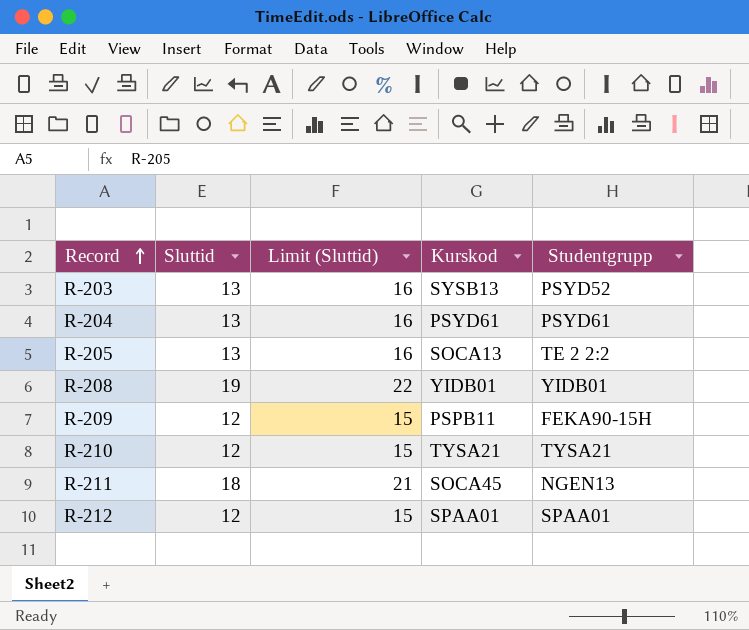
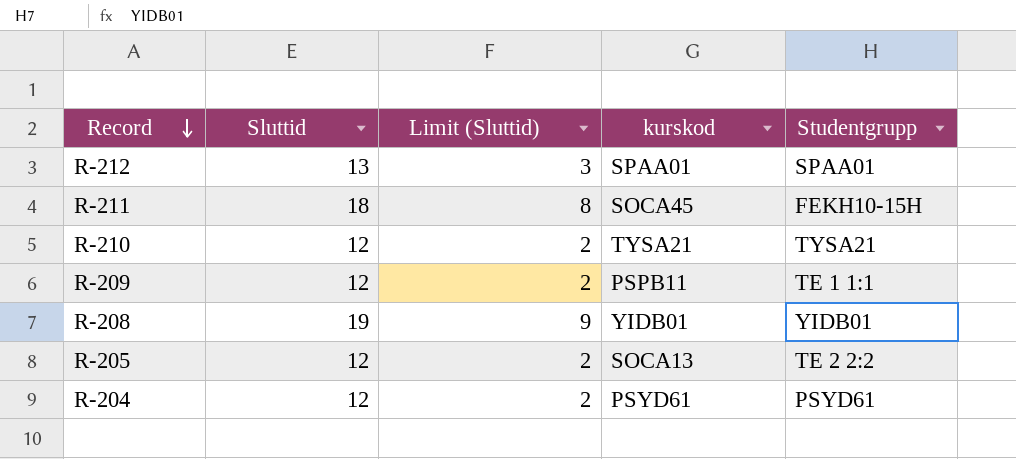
row order: Record ascending -> Record descending
column Limit (Sluttid) | formula: [Sluttid] + 3 -> [Sluttid] - 10
column name: Kurskod -> kurskod
row R-203: 13 | 16 | SYSB13 | PSYD52 -> none
R-212 | Sluttid: 12 -> 13
R-211 | Studentgrupp: NGEN13 -> FEKH10-15H
R-209 | Studentgrupp: FEKA90-15H -> TE 1 1:1
R-205 | Sluttid: 13 -> 12
R-204 | Sluttid: 13 -> 12

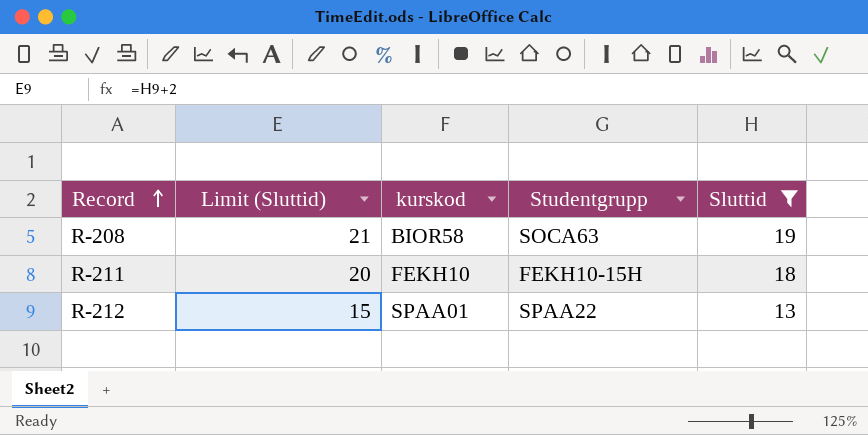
filter: none -> Sluttid != 12
row order: Record descending -> Record ascending
column Limit (Sluttid) | formula: [Sluttid] - 10 -> [Sluttid] + 2
column Sluttid | position: 2 -> 5
R-208 | kurskod: YIDB01 -> BIOR58
R-208 | Studentgrupp: YIDB01 -> SOCA63
R-211 | kurskod: SOCA45 -> FEKH10
R-212 | Studentgrupp: SPAA01 -> SPAA22

